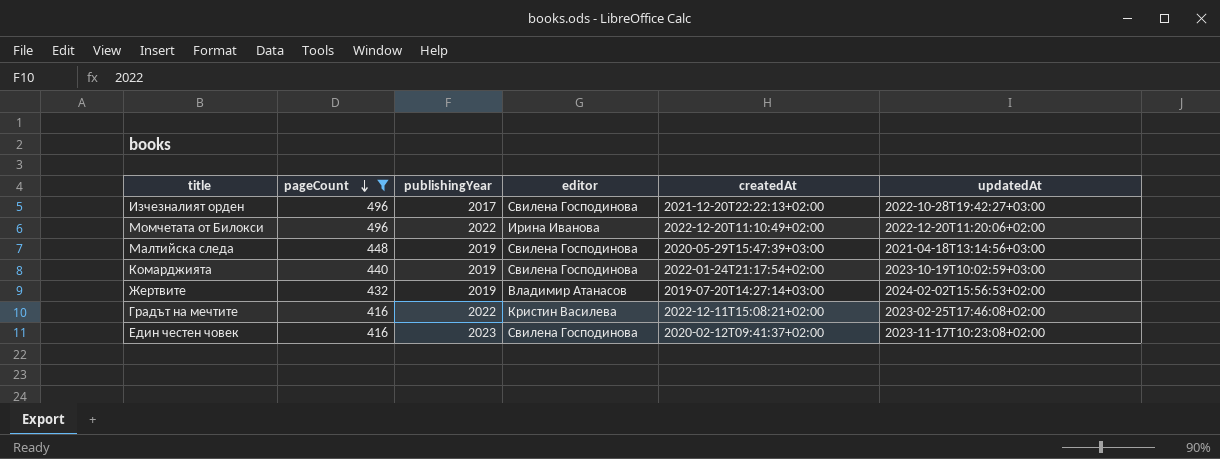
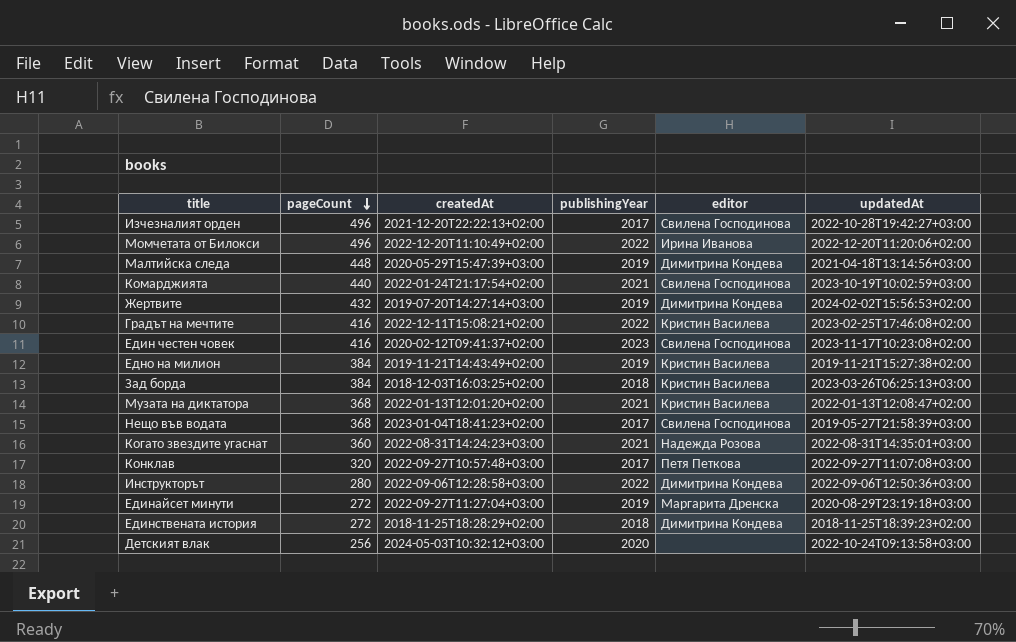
filter: pageCount >= 416 -> none
column createdAt | position: 5 -> 3
Малтийска следа | editor: Свилена Господинова -> Димитрина Кондева
Комарджията | publishingYear: 2019 -> 2021
Жертвите | editor: Владимир Атанасов -> Димитрина Кондева

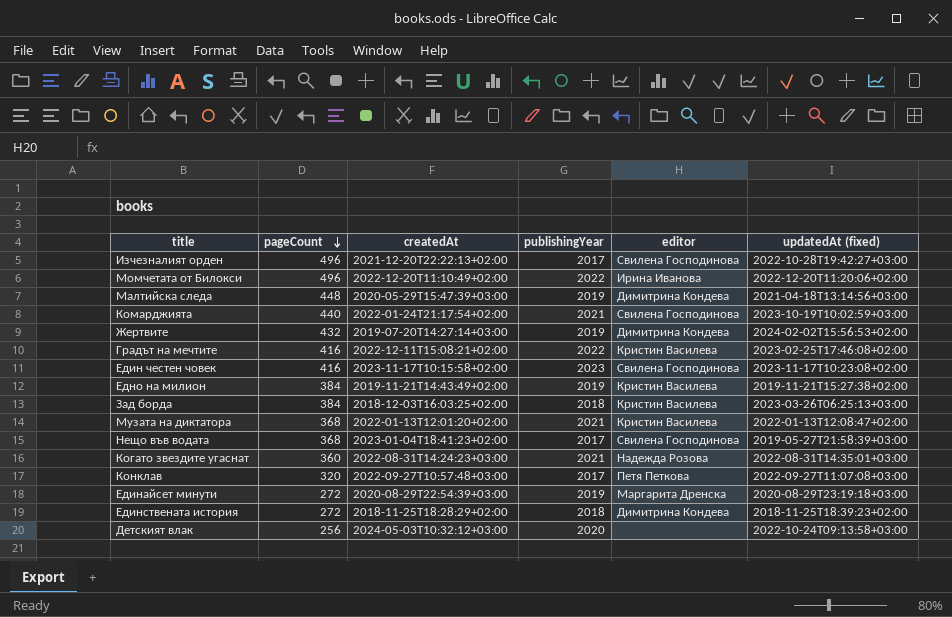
column name: updatedAt -> updatedAt (fixed)
row Инструкторът: 280 | 2022-09-06T12:28:58+03:00 | 2022 | Димитрина Кондева | 2022-09-06T12:50:36+03:00 -> none
Един честен човек | createdAt: 2020-02-12T09:41:37+02:00 -> 2023-11-17T10:15:58+02:00
Единайсет минути | createdAt: 2022-09-27T11:27:04+03:00 -> 2020-08-29T22:54:39+03:00

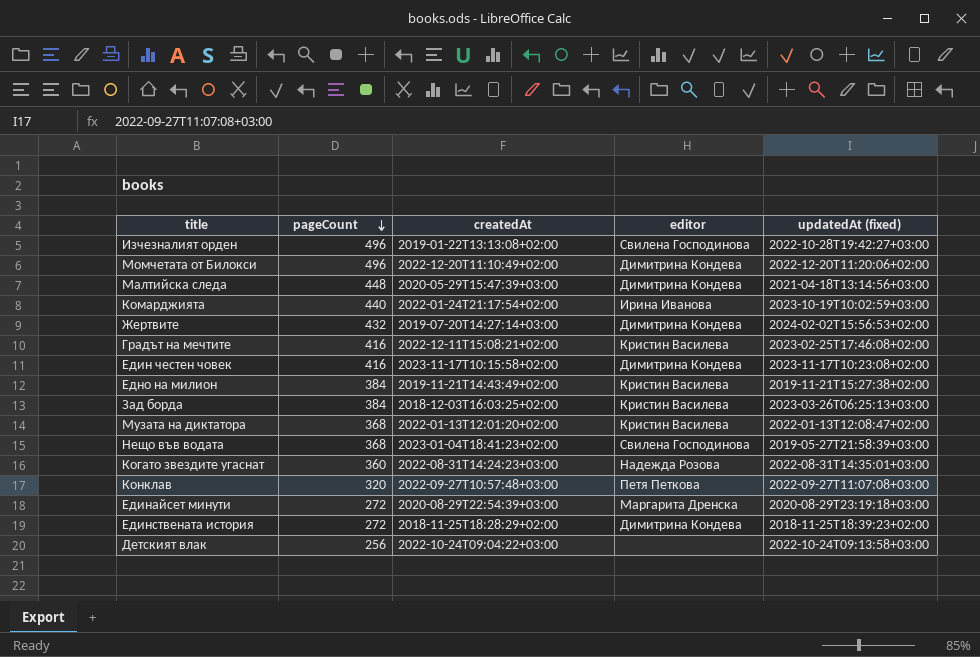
column publishingYear | position: 4 -> none
Изчезналият орден | createdAt: 2021-12-20T22:22:13+02:00 -> 2019-01-22T13:13:08+02:00
Момчетата от Билокси | editor: Ирина Иванова -> Димитрина Кондева
Комарджията | editor: Свилена Господинова -> Ирина Иванова
Един честен човек | editor: Свилена Господинова -> Димитрина Кондева
Детският влак | createdAt: 2024-05-03T10:32:12+03:00 -> 2022-10-24T09:04:22+03:00

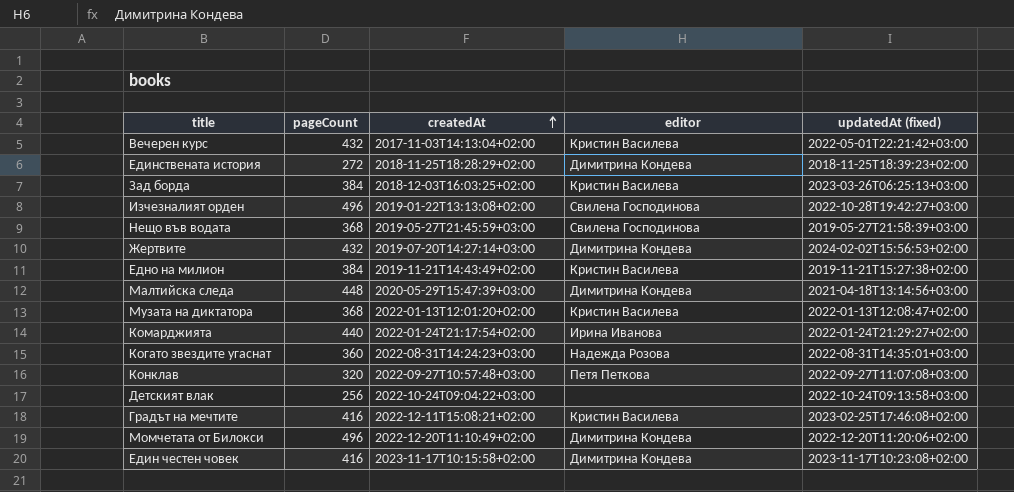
row order: pageCount descending -> createdAt ascending
row Единайсет минути: 272 | 2020-08-29T22:54:39+03:00 | Маргарита Дренска | 2020-08-29T23:19:18+03:00 -> none
row Вечерен курс: none -> 432 | 2017-11-03T14:13:04+02:00 | Кристин Василева | 2022-05-01T22:21:42+03:00
Нещо във водата | createdAt: 2023-01-04T18:41:23+02:00 -> 2019-05-27T21:45:59+03:00
Комарджията | updatedAt (fixed): 2023-10-19T10:02:59+03:00 -> 2022-01-24T21:29:27+02:00

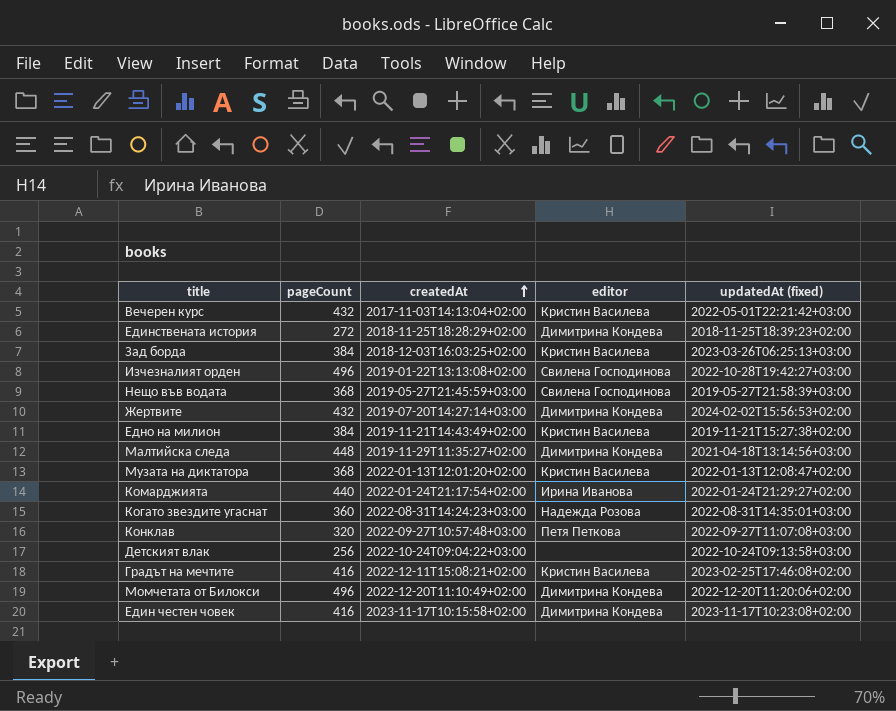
Малтийска следа | createdAt: 2020-05-29T15:47:39+03:00 -> 2019-11-29T11:35:27+02:00

